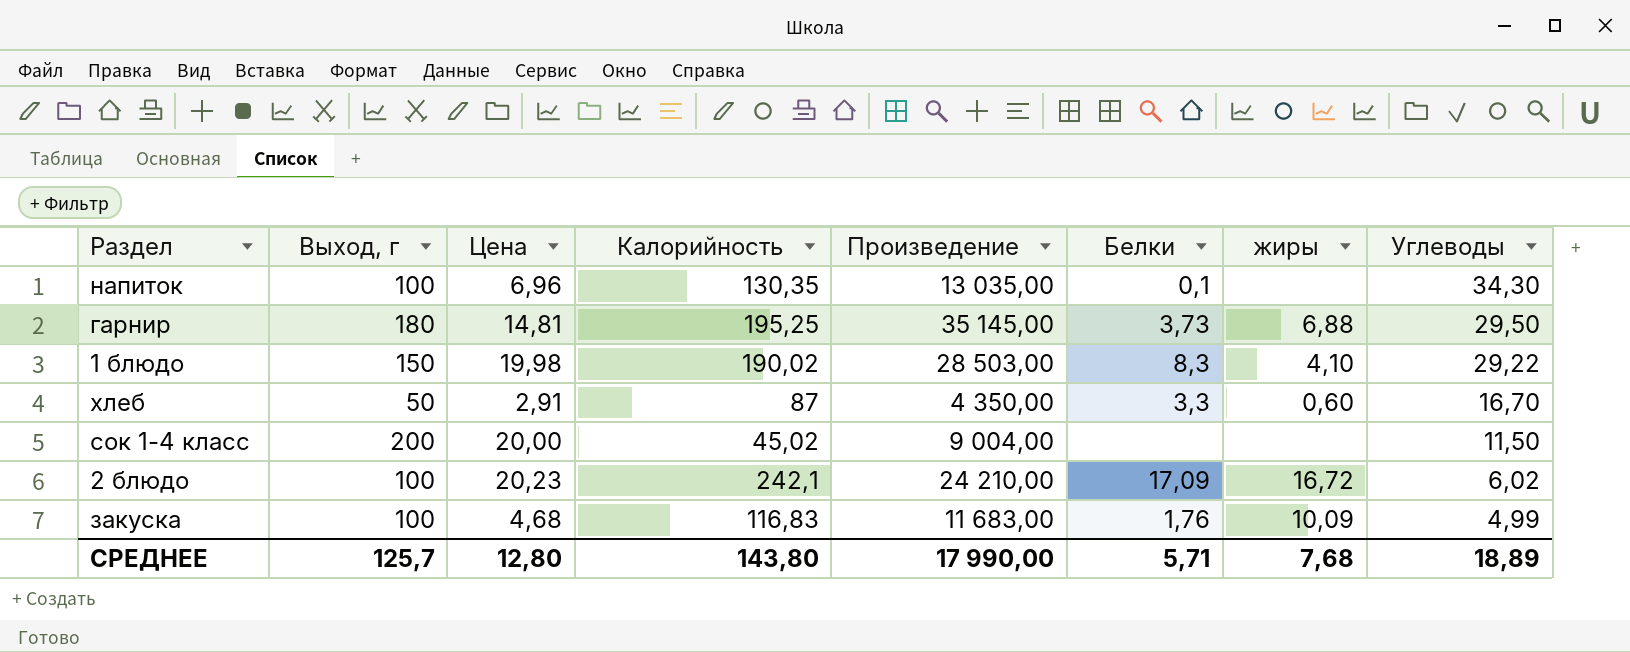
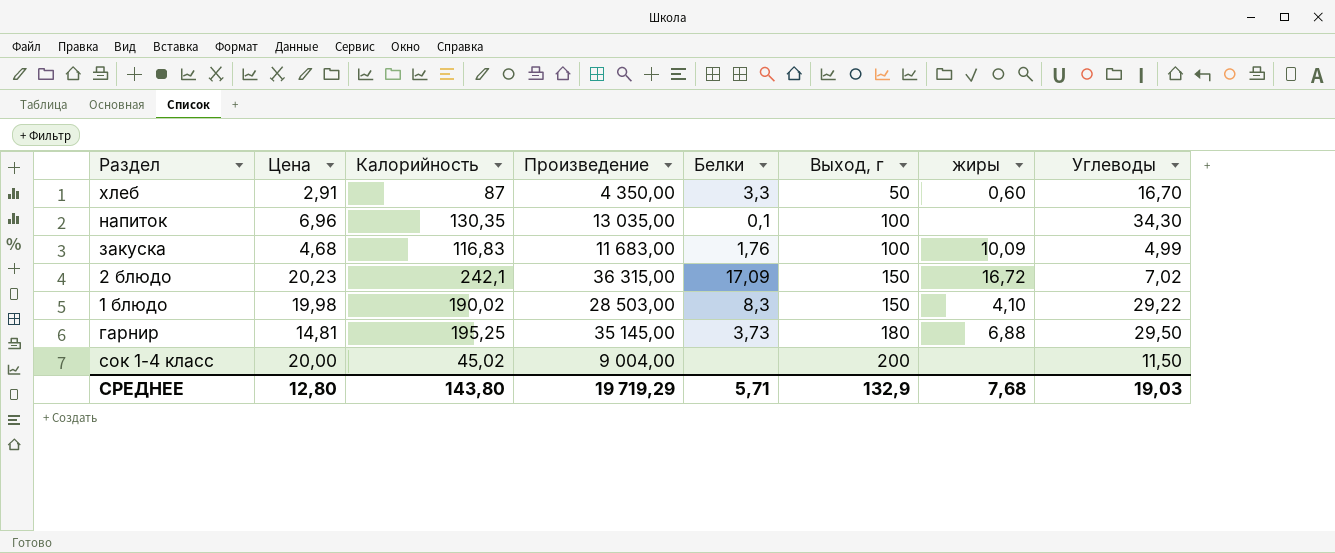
row order: Углеводы descending -> Выход, г ascending
column Выход, г | position: 2 -> 6
2 блюдо | Произведение: 24 210,00 -> 36 315,00
2 блюдо | Выход, г: 100 -> 150
2 блюдо | Углеводы: 6,02 -> 7,02
СРЕДНЕЕ | Произведение: 17 990,00 -> 19 719,29
СРЕДНЕЕ | Выход, г: 125,7 -> 132,9
СРЕДНЕЕ | Углеводы: 18,89 -> 19,03

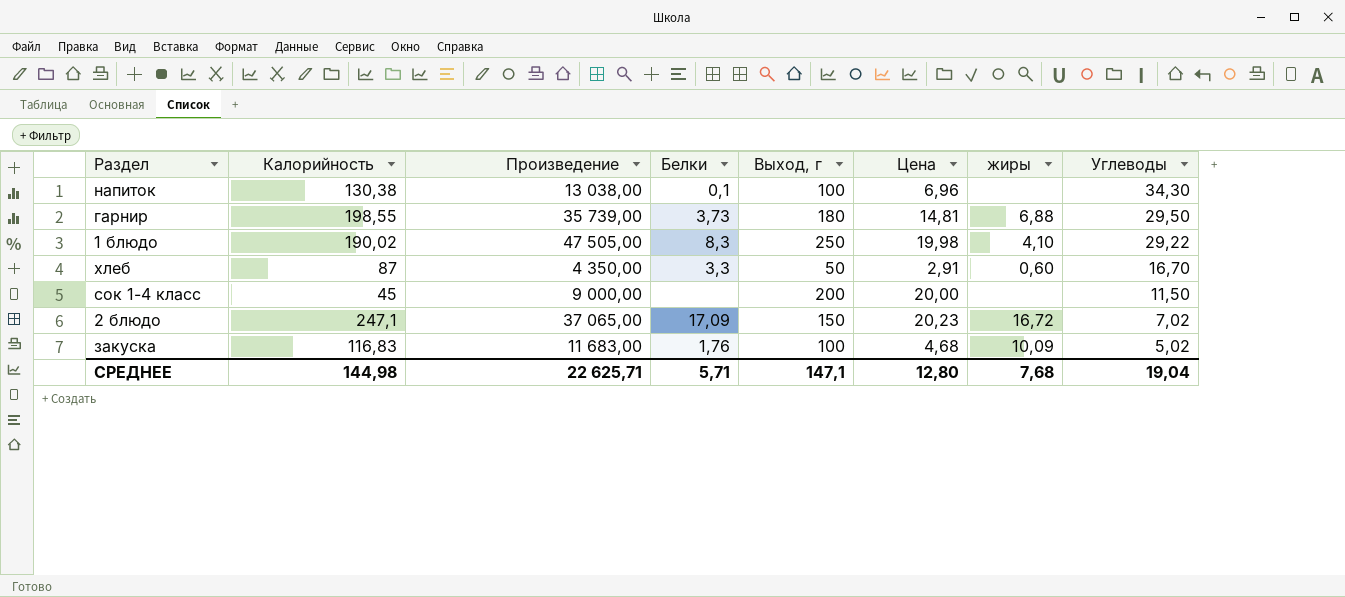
row order: Выход, г ascending -> Углеводы descending
column Цена | position: 2 -> 6
напиток | Калорийность: 130,35 -> 130,38
напиток | Произведение: 13 035,00 -> 13 038,00
гарнир | Калорийность: 195,25 -> 198,55
гарнир | Произведение: 35 145,00 -> 35 739,00
1 блюдо | Произведение: 28 503,00 -> 47 505,00
1 блюдо | Выход, г: 150 -> 250
сок 1-4 класс | Калорийность: 45,02 -> 45
сок 1-4 класс | Произведение: 9 004,00 -> 9 000,00
2 блюдо | Калорийность: 242,1 -> 247,1
2 блюдо | Произведение: 36 315,00 -> 37 065,00
закуска | Углеводы: 4,99 -> 5,02
СРЕДНЕЕ | Калорийность: 143,80 -> 144,98
СРЕДНЕЕ | Произведение: 19 719,29 -> 22 625,71
СРЕДНЕЕ | Выход, г: 132,9 -> 147,1
СРЕДНЕЕ | Углеводы: 19,03 -> 19,04

